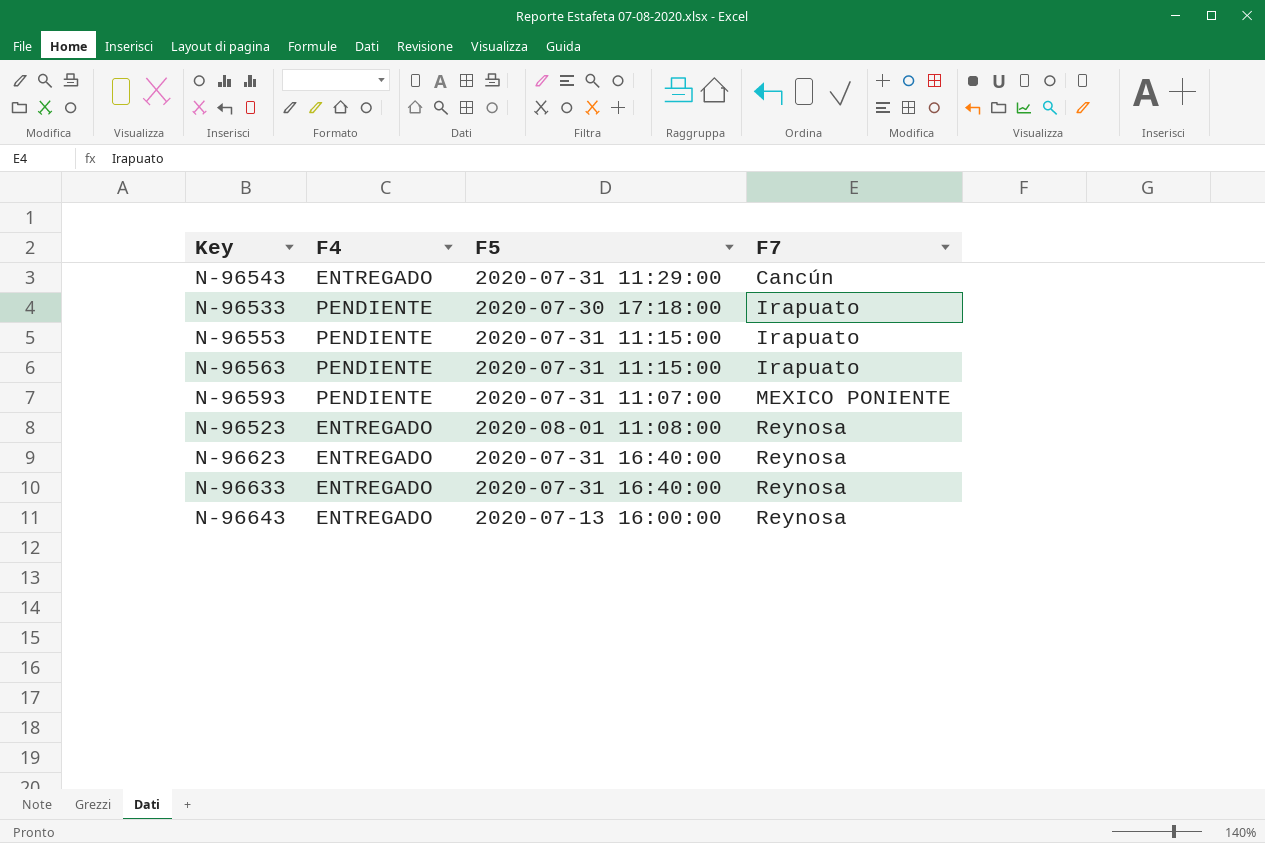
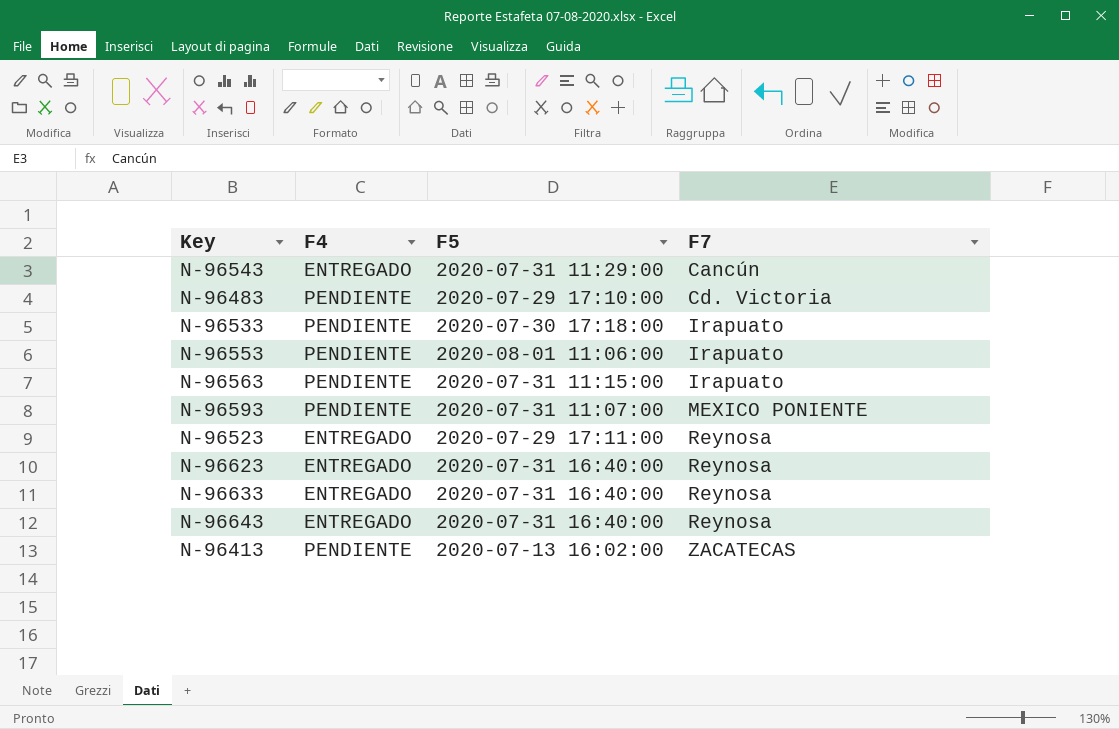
row N-96483: none -> PENDIENTE | 2020-07-29 17:10:00 | Cd. Victoria
N-96553 | F5: 2020-07-31 11:15:00 -> 2020-08-01 11:06:00
N-96523 | F5: 2020-08-01 11:08:00 -> 2020-07-29 17:11:00
N-96643 | F5: 2020-07-13 16:00:00 -> 2020-07-31 16:40:00
row N-96413: none -> PENDIENTE | 2020-07-13 16:02:00 | ZACATECAS

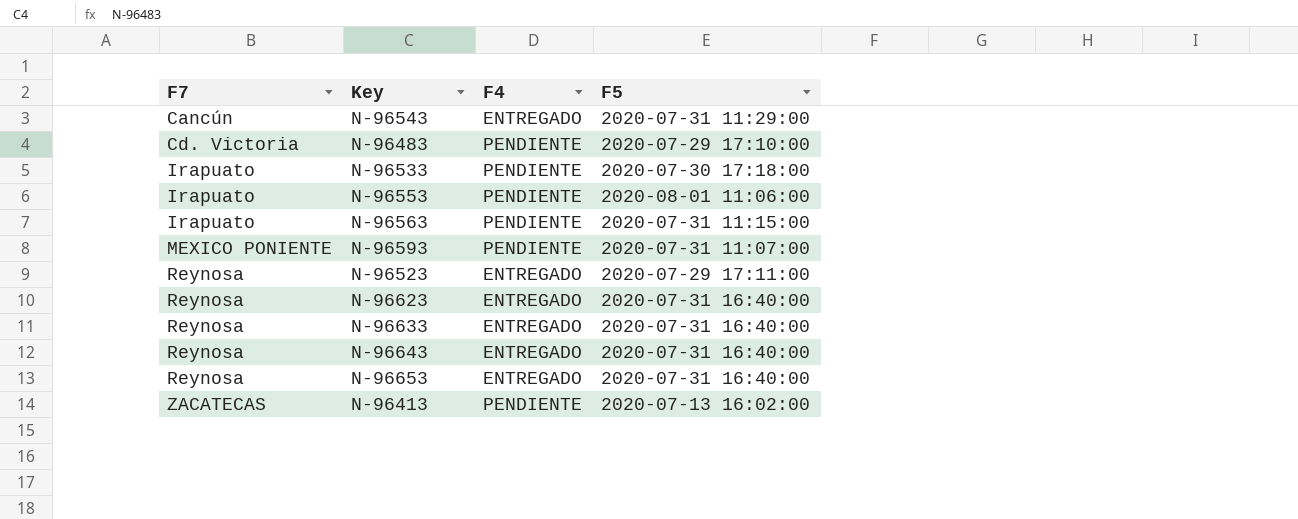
column F7 | position: 4 -> 1
row N-96653: none -> Reynosa | ENTREGADO | 2020-07-31 16:40:00

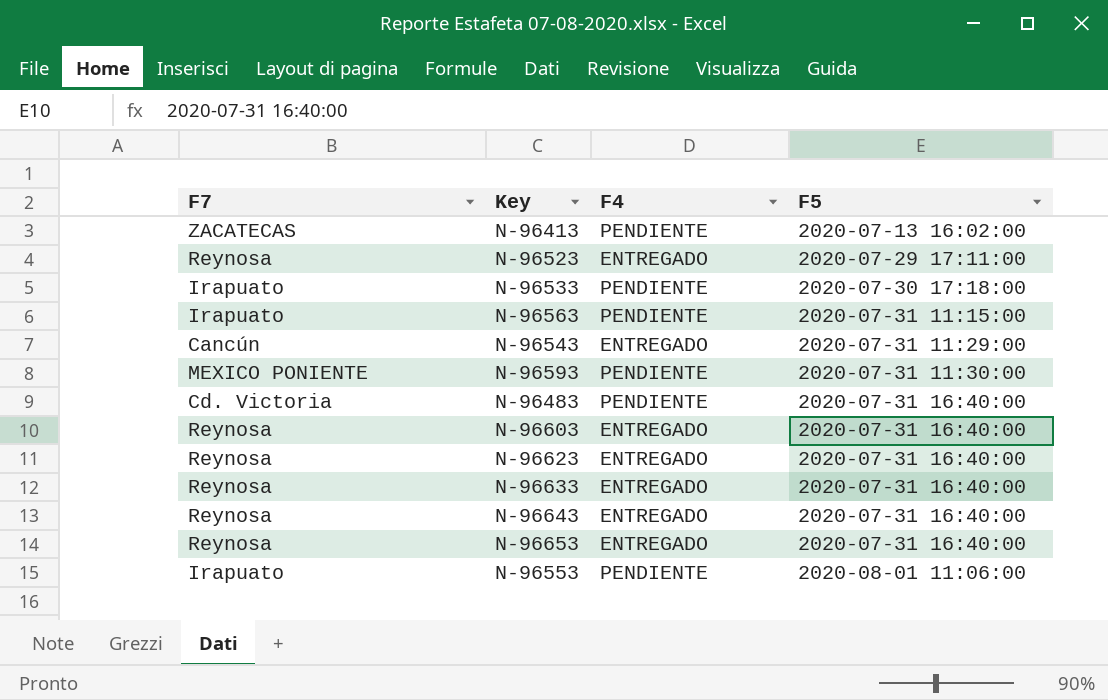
row order: F7 ascending -> F5 ascending
N-96593 | F5: 2020-07-31 11:07:00 -> 2020-07-31 11:30:00
N-96483 | F5: 2020-07-29 17:10:00 -> 2020-07-31 16:40:00
row N-96603: none -> Reynosa | ENTREGADO | 2020-07-31 16:40:00

